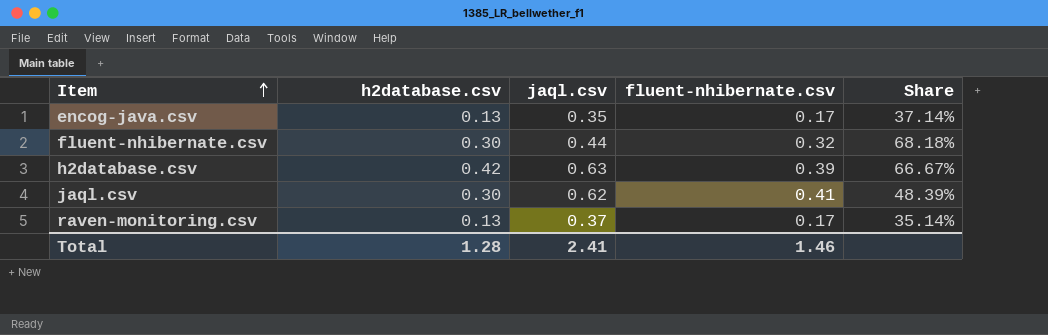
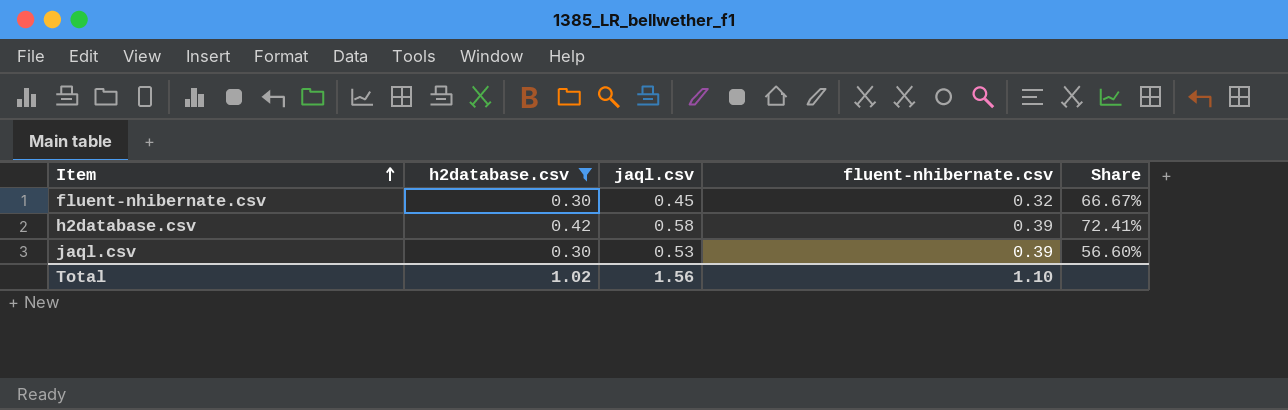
filter: none -> h2database.csv != 0.13
fluent-nhibernate.csv | jaql.csv: 0.44 -> 0.45
fluent-nhibernate.csv | Share: 68.18% -> 66.67%
h2database.csv | jaql.csv: 0.63 -> 0.58
h2database.csv | Share: 66.67% -> 72.41%
jaql.csv | jaql.csv: 0.62 -> 0.53
jaql.csv | fluent-nhibernate.csv: 0.41 -> 0.39
jaql.csv | Share: 48.39% -> 56.60%
Total | h2database.csv: 1.28 -> 1.02
Total | jaql.csv: 2.41 -> 1.56
Total | fluent-nhibernate.csv: 1.46 -> 1.10

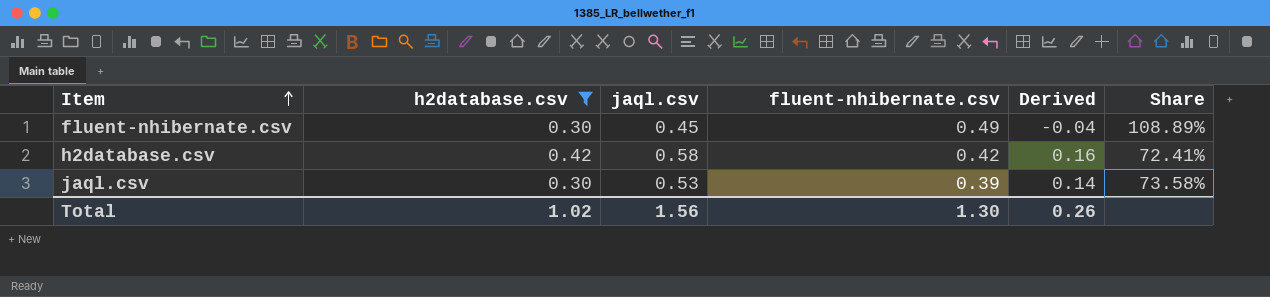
column Derived | formula: none -> [jaql.csv] - [fluent-nhibernate.csv]
column Share | formula: [h2database.csv] / [jaql.csv] -> [fluent-nhibernate.csv] / [jaql.csv]
fluent-nhibernate.csv | fluent-nhibernate.csv: 0.32 -> 0.49
h2database.csv | fluent-nhibernate.csv: 0.39 -> 0.42
Total | fluent-nhibernate.csv: 1.10 -> 1.30

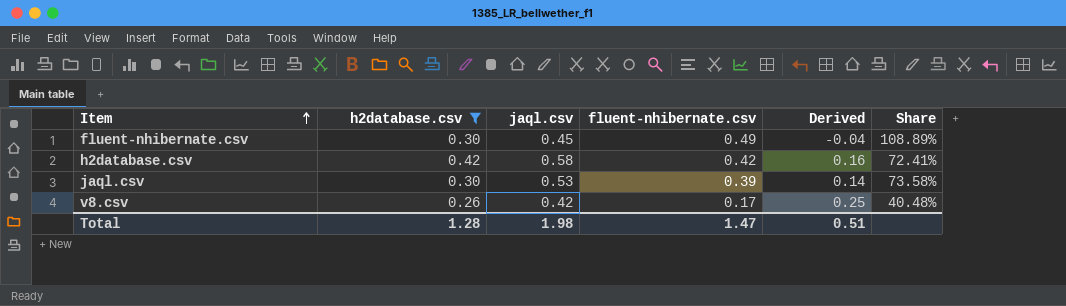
row v8.csv: none -> 0.26 | 0.42 | 0.17 | 0.25 | 40.48%
Total | h2database.csv: 1.02 -> 1.28
Total | jaql.csv: 1.56 -> 1.98
Total | fluent-nhibernate.csv: 1.30 -> 1.47
Total | Derived: 0.26 -> 0.51

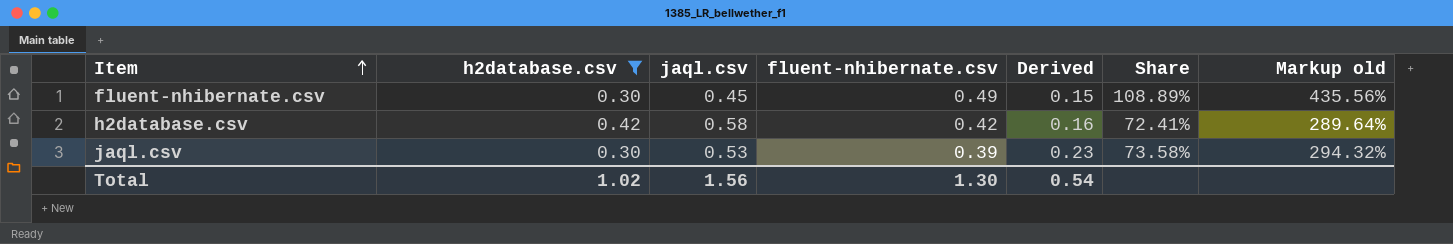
column Derived | formula: [jaql.csv] - [fluent-nhibernate.csv] -> [jaql.csv] - [h2database.csv]
column Markup old | formula: none -> [Share] * 4
row v8.csv: 0.26 | 0.42 | 0.17 | 0.25 | 40.48% -> none
Total | h2database.csv: 1.28 -> 1.02
Total | jaql.csv: 1.98 -> 1.56
Total | fluent-nhibernate.csv: 1.47 -> 1.30
Total | Derived: 0.51 -> 0.54

